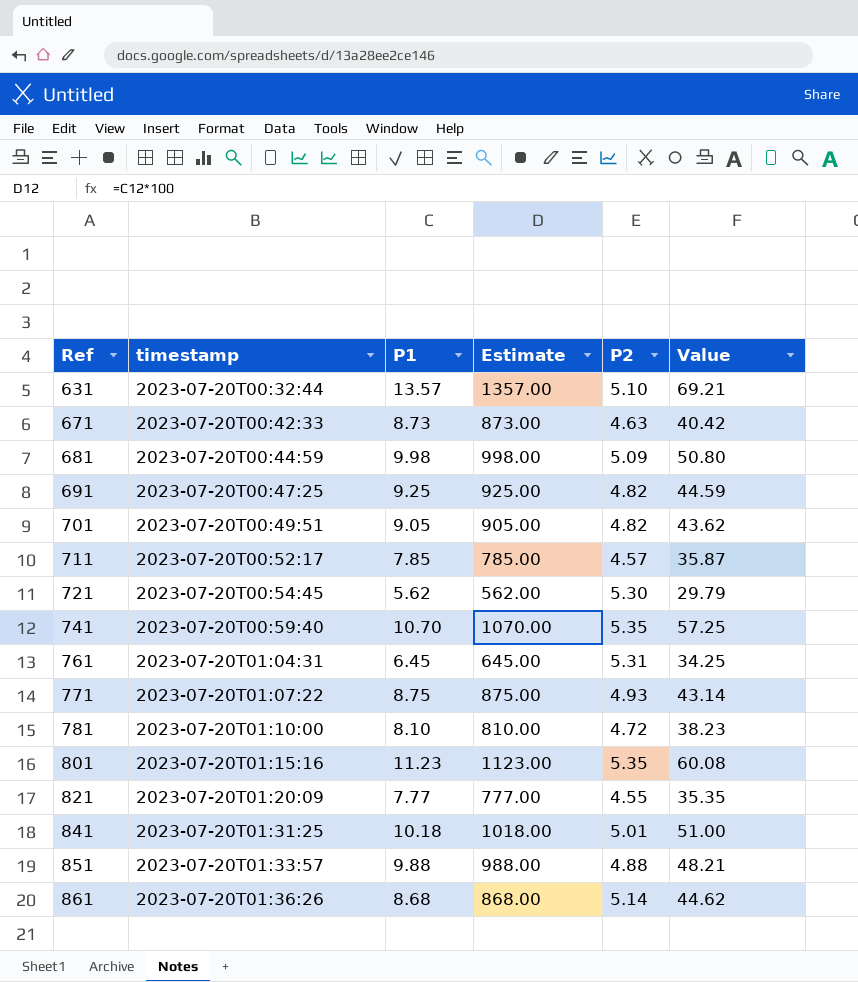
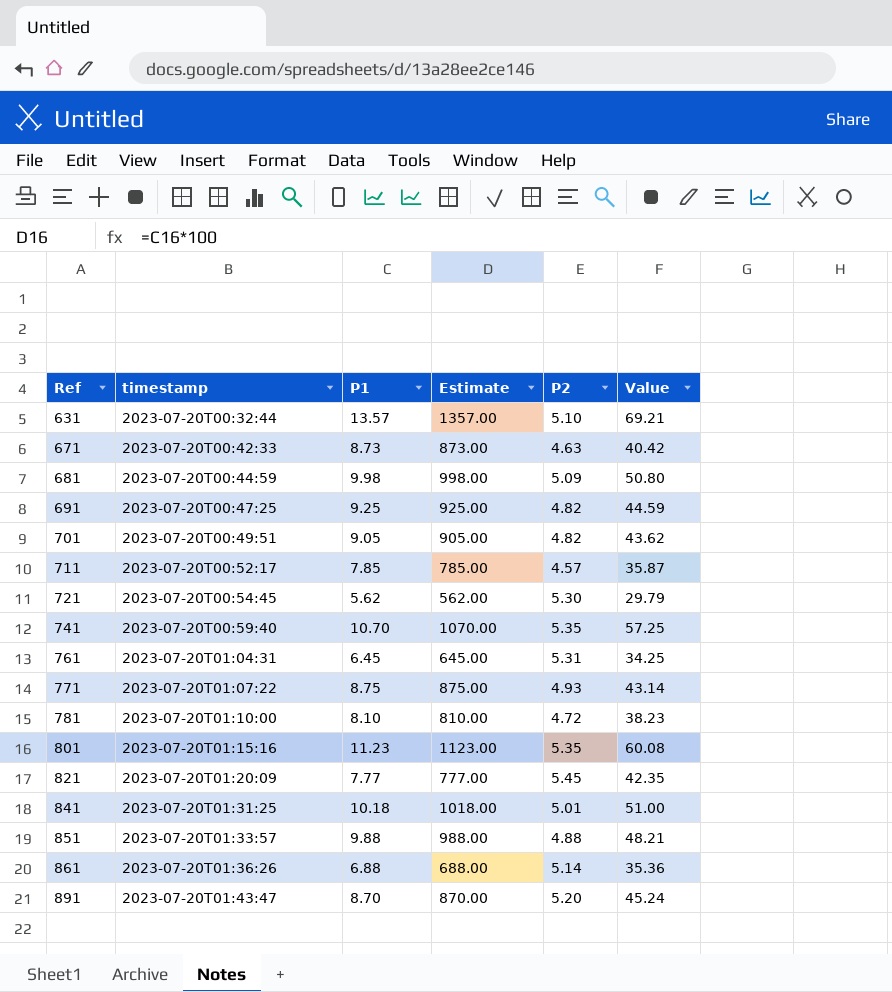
821 | P2: 4.55 -> 5.45
821 | Value: 35.35 -> 42.35
861 | P1: 8.68 -> 6.88
861 | Estimate: 868.00 -> 688.00
861 | Value: 44.62 -> 35.36
row 891: none -> 2023-07-20T01:43:47 | 8.70 | 870.00 | 5.20 | 45.24

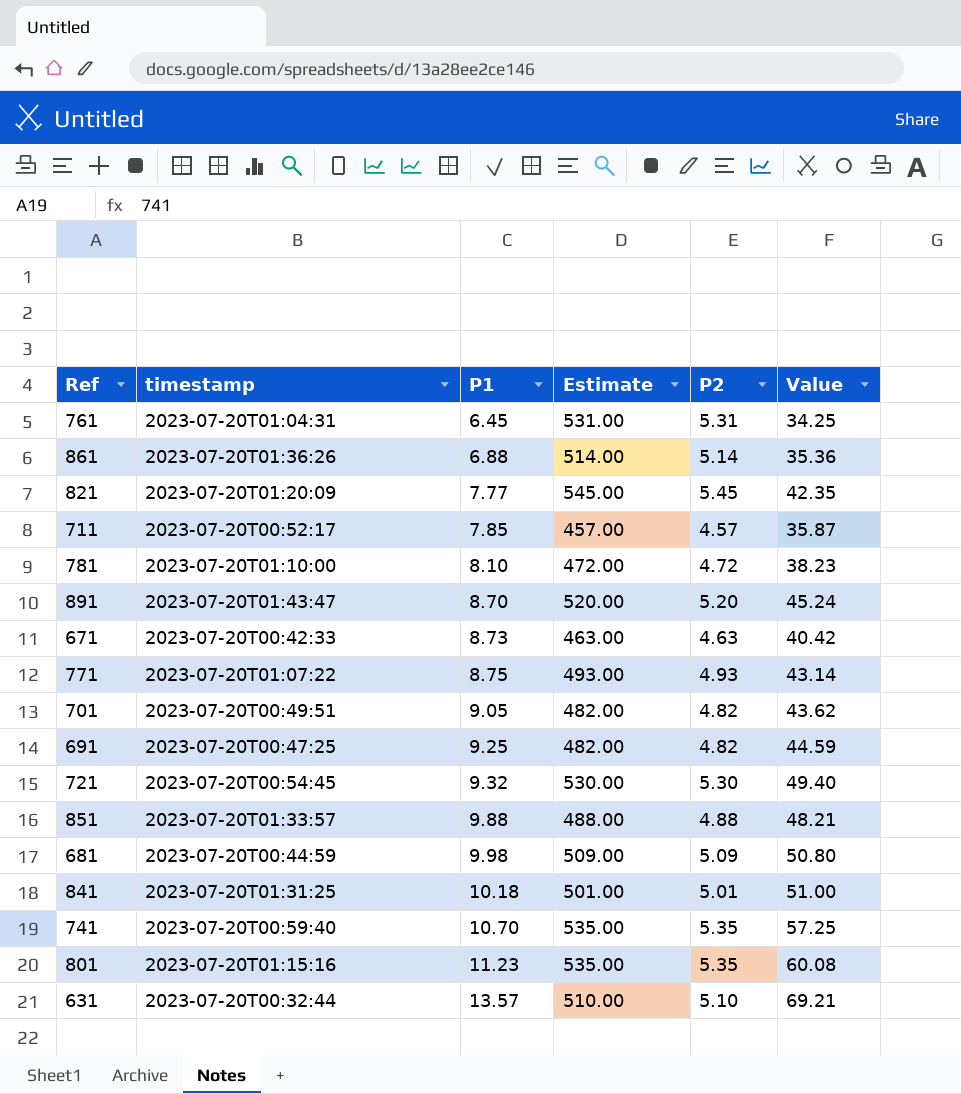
row order: Ref ascending -> P1 ascending
column Estimate | formula: [P1] * 100 -> [P2] * 100
721 | P1: 5.62 -> 9.32
721 | Value: 29.79 -> 49.40

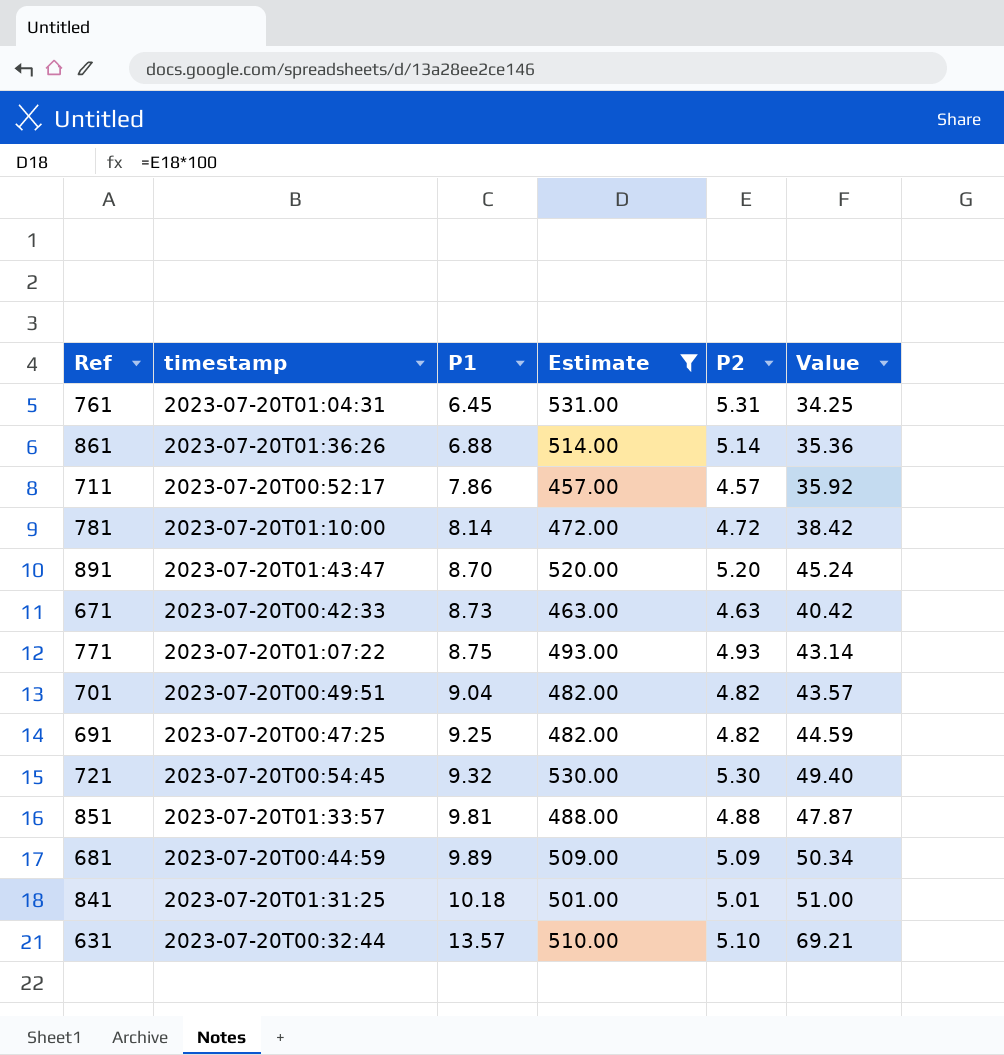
filter: none -> Estimate <= 531.00
711 | P1: 7.85 -> 7.86
711 | Value: 35.87 -> 35.92
781 | P1: 8.10 -> 8.14
781 | Value: 38.23 -> 38.42
701 | P1: 9.05 -> 9.04
701 | Value: 43.62 -> 43.57
851 | P1: 9.88 -> 9.81
851 | Value: 48.21 -> 47.87
681 | P1: 9.98 -> 9.89
681 | Value: 50.80 -> 50.34

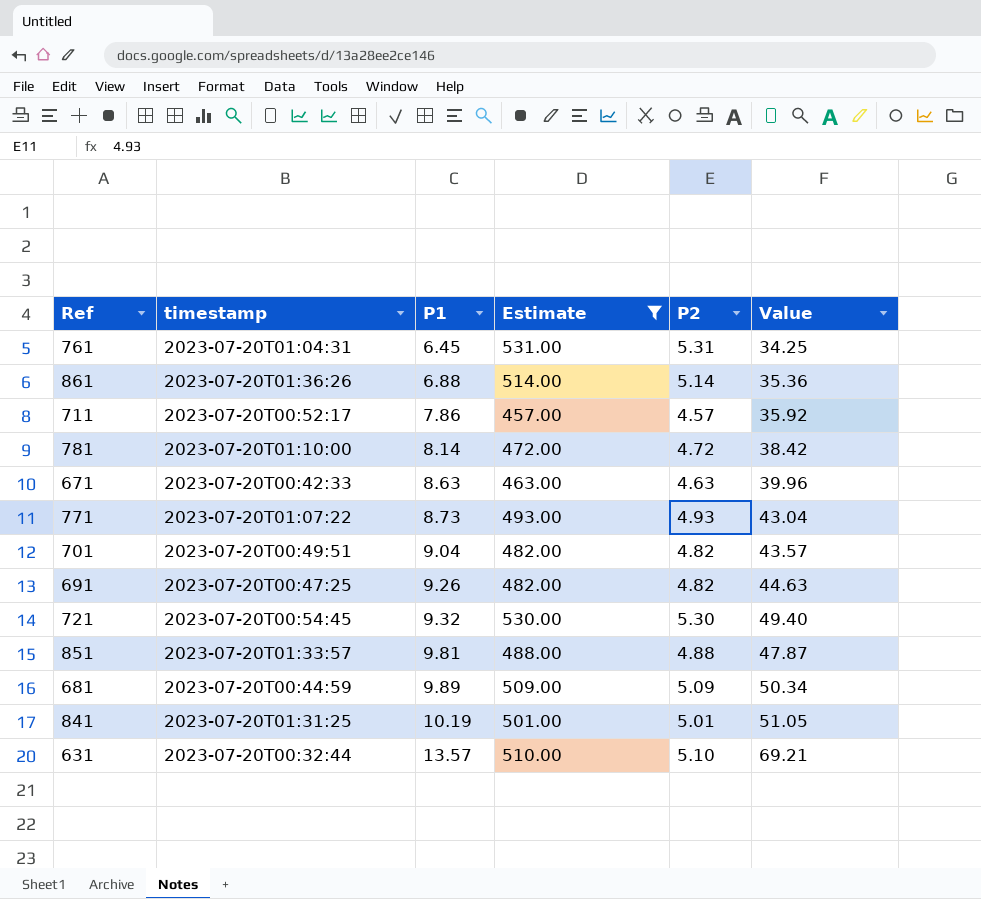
row 891: 2023-07-20T01:43:47 | 8.70 | 520.00 | 5.20 | 45.24 -> none
671 | P1: 8.73 -> 8.63
671 | Value: 40.42 -> 39.96
771 | P1: 8.75 -> 8.73
771 | Value: 43.14 -> 43.04
691 | P1: 9.25 -> 9.26
691 | Value: 44.59 -> 44.63
841 | P1: 10.18 -> 10.19
841 | Value: 51.00 -> 51.05

